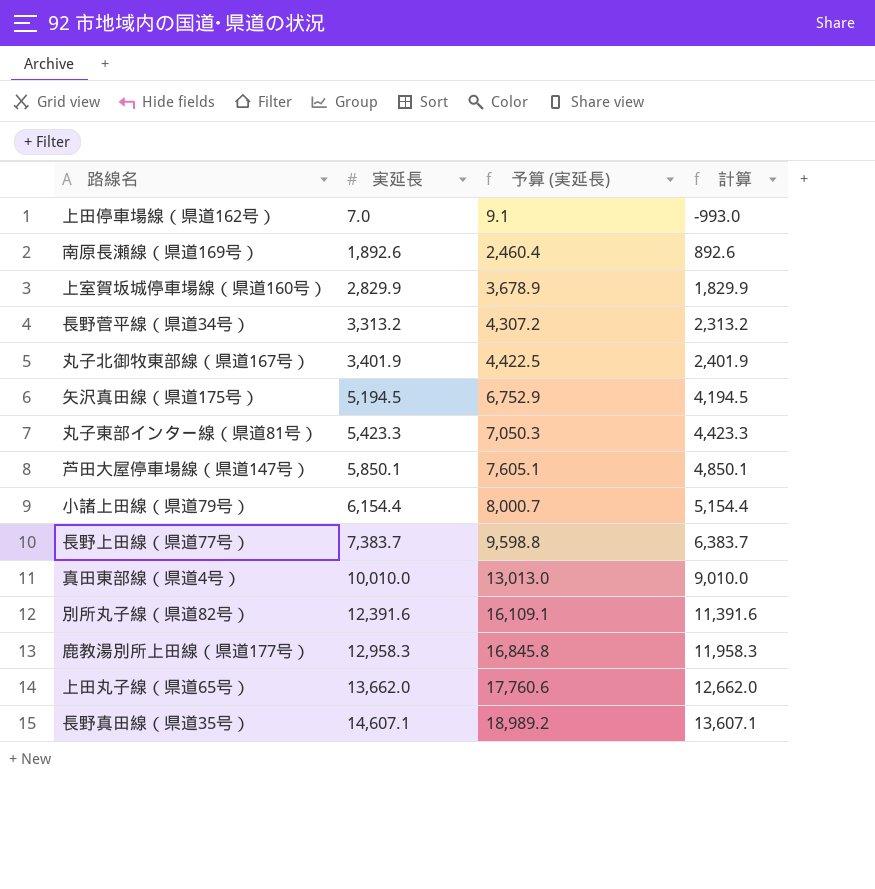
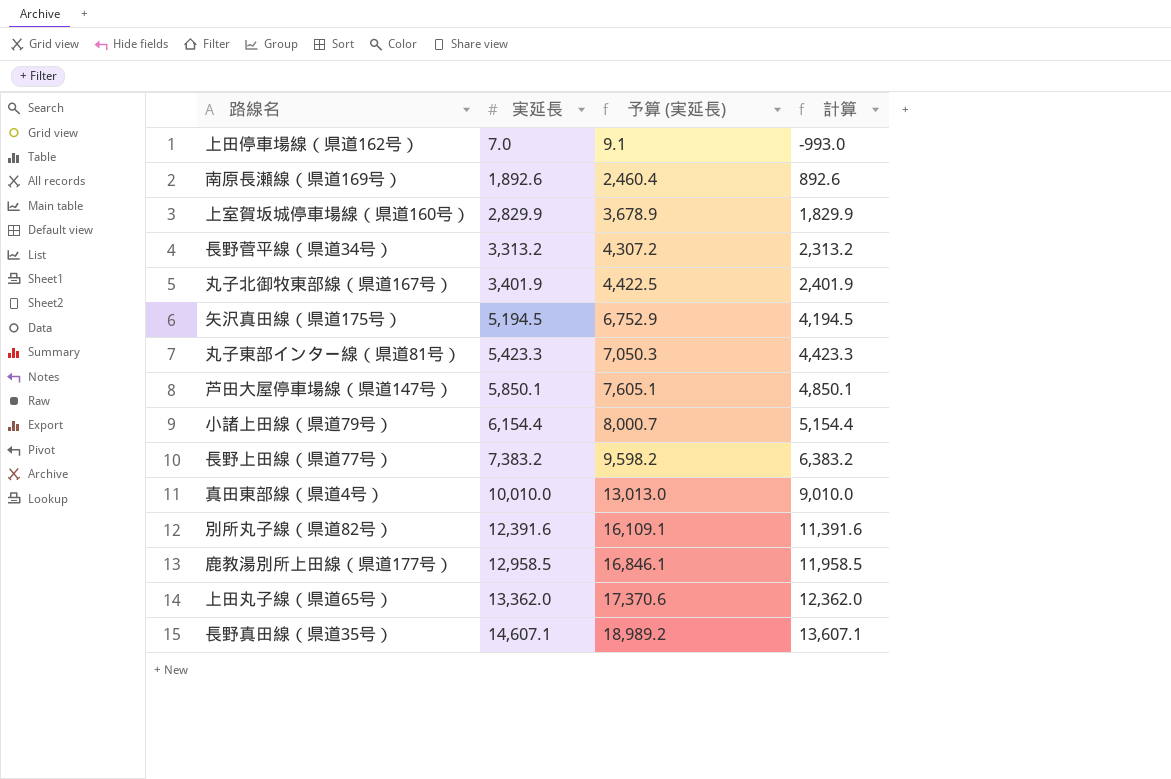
長野上田線（県道77号） | 実延長: 7,383.7 -> 7,383.2
長野上田線（県道77号） | 予算 (実延長): 9,598.8 -> 9,598.2
長野上田線（県道77号） | 計算: 6,383.7 -> 6,383.2
鹿教湯別所上田線（県道177号） | 実延長: 12,958.3 -> 12,958.5
鹿教湯別所上田線（県道177号） | 予算 (実延長): 16,845.8 -> 16,846.1
鹿教湯別所上田線（県道177号） | 計算: 11,958.3 -> 11,958.5
上田丸子線（県道65号） | 実延長: 13,662.0 -> 13,362.0
上田丸子線（県道65号） | 予算 (実延長): 17,760.6 -> 17,370.6
上田丸子線（県道65号） | 計算: 12,662.0 -> 12,362.0

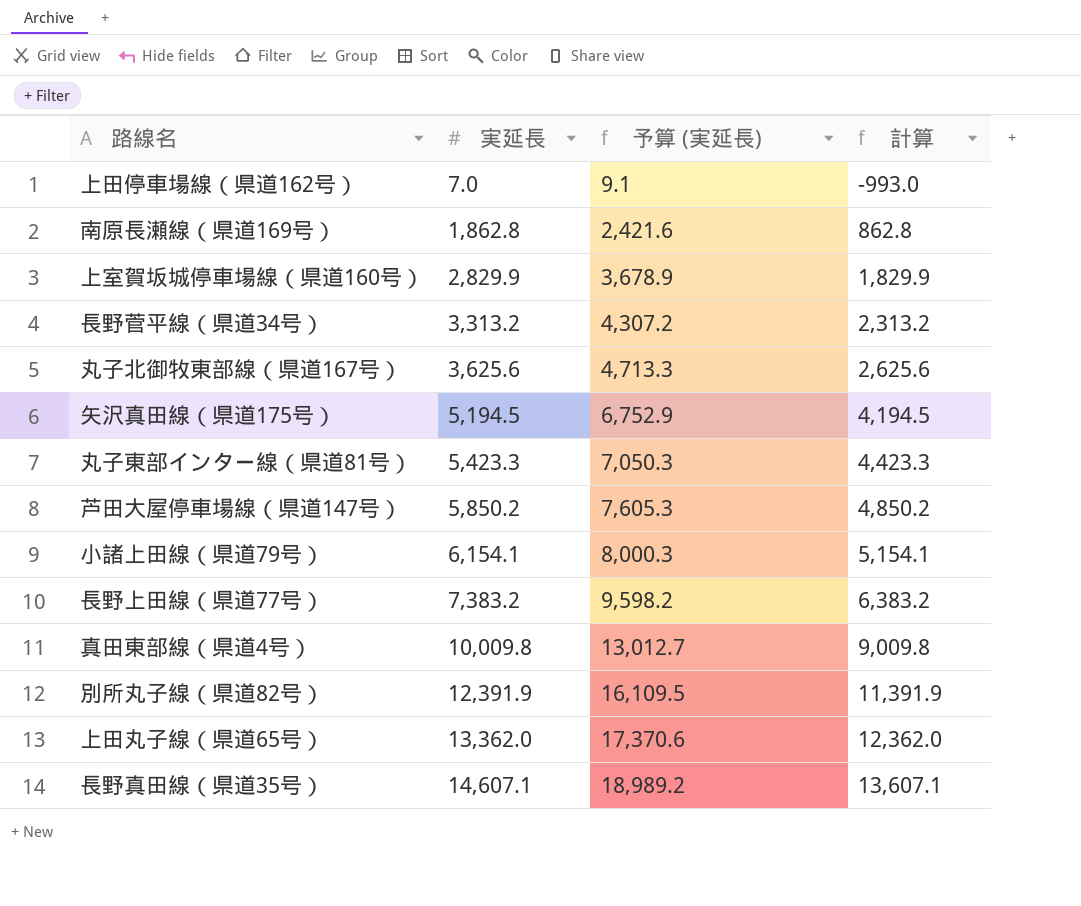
row 鹿教湯別所上田線（県道177号）: 12,958.5 | 16,846.1 | 11,958.5 -> none
南原長瀬線（県道169号） | 実延長: 1,892.6 -> 1,862.8
南原長瀬線（県道169号） | 予算 (実延長): 2,460.4 -> 2,421.6
南原長瀬線（県道169号） | 計算: 892.6 -> 862.8
丸子北御牧東部線（県道167号） | 実延長: 3,401.9 -> 3,625.6
丸子北御牧東部線（県道167号） | 予算 (実延長): 4,422.5 -> 4,713.3
丸子北御牧東部線（県道167号） | 計算: 2,401.9 -> 2,625.6
芦田大屋停車場線（県道147号） | 実延長: 5,850.1 -> 5,850.2
芦田大屋停車場線（県道147号） | 予算 (実延長): 7,605.1 -> 7,605.3
芦田大屋停車場線（県道147号） | 計算: 4,850.1 -> 4,850.2
小諸上田線（県道79号） | 実延長: 6,154.4 -> 6,154.1
小諸上田線（県道79号） | 予算 (実延長): 8,000.7 -> 8,000.3
小諸上田線（県道79号） | 計算: 5,154.4 -> 5,154.1
真田東部線（県道4号） | 実延長: 10,010.0 -> 10,009.8
真田東部線（県道4号） | 予算 (実延長): 13,013.0 -> 13,012.7
真田東部線（県道4号） | 計算: 9,010.0 -> 9,009.8
別所丸子線（県道82号） | 実延長: 12,391.6 -> 12,391.9
別所丸子線（県道82号） | 予算 (実延長): 16,109.1 -> 16,109.5
別所丸子線（県道82号） | 計算: 11,391.6 -> 11,391.9

